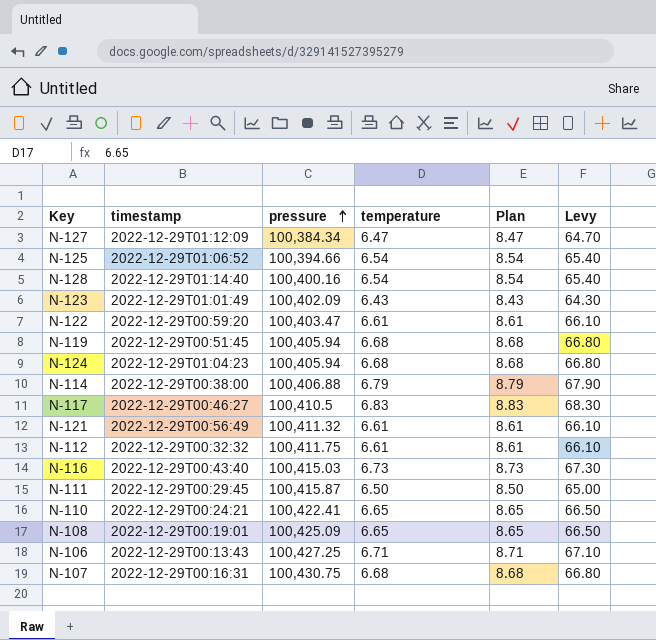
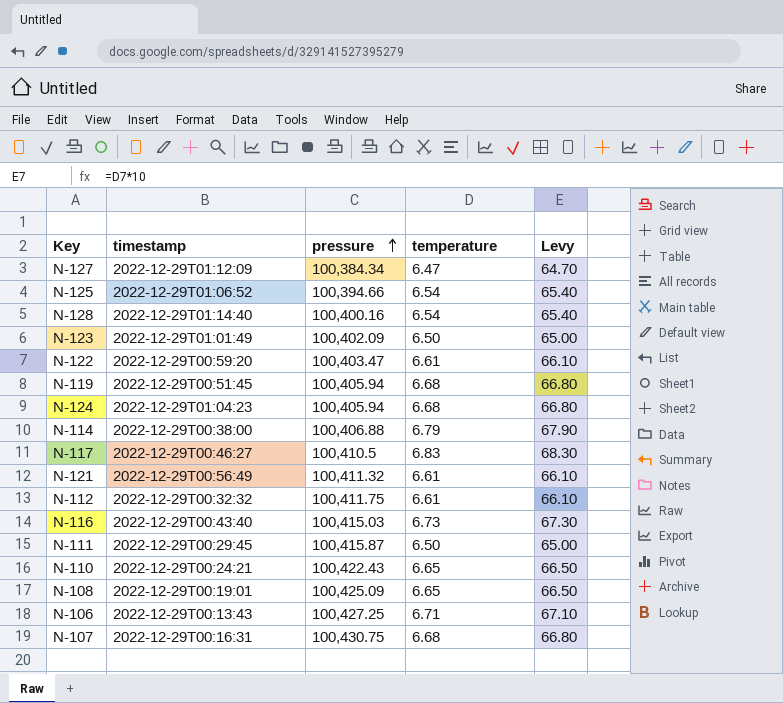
column Plan | formula: [temperature] + 2 -> none
N-123 | temperature: 6.43 -> 6.50
N-123 | Levy: 64.30 -> 65.00
N-110 | pressure: 100,422.41 -> 100,422.43

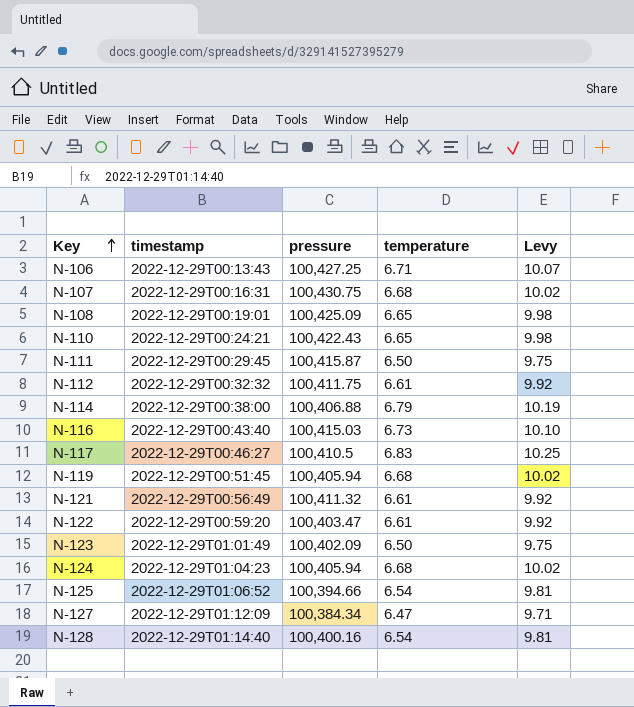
row order: pressure ascending -> Key ascending
column Levy | formula: [temperature] * 10 -> [temperature] * 1.5

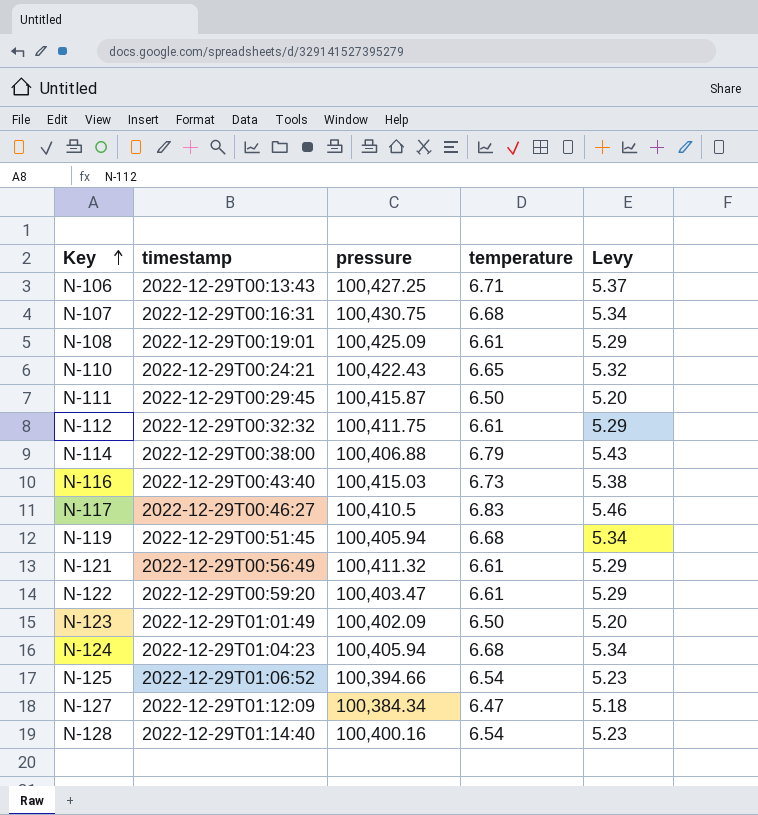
column Levy | formula: [temperature] * 1.5 -> [temperature] * 0.8
N-108 | temperature: 6.65 -> 6.61

